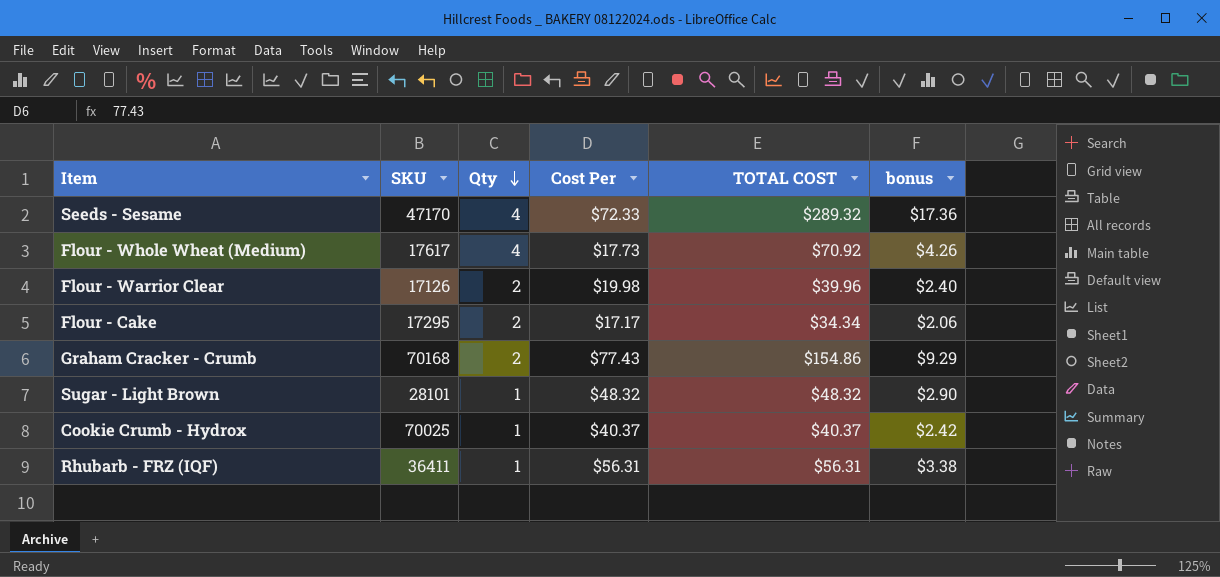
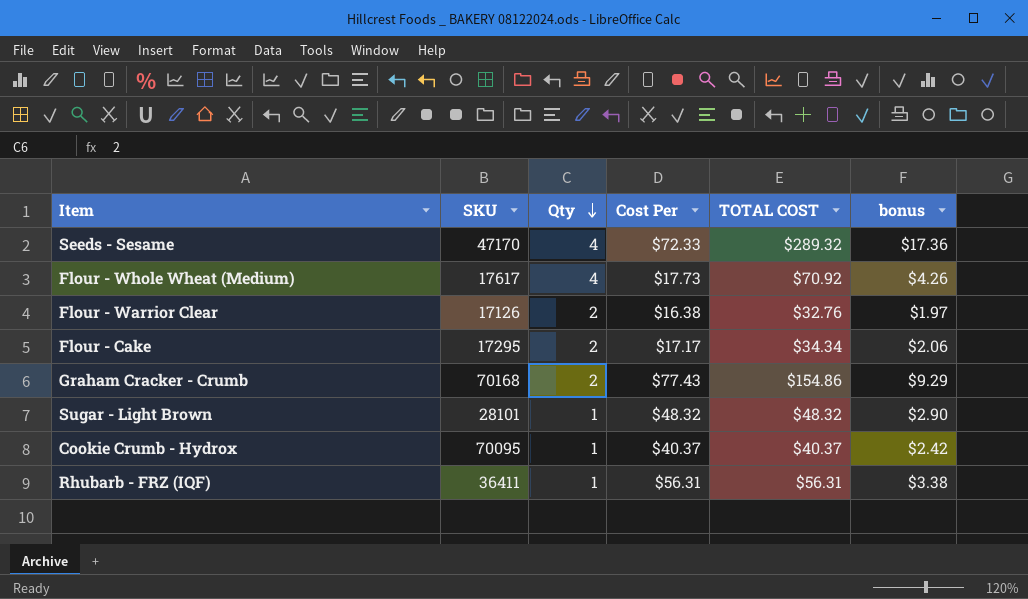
Flour - Warrior Clear | Cost Per: $19.98 -> $16.38
Flour - Warrior Clear | TOTAL COST: $39.96 -> $32.76
Flour - Warrior Clear | bonus: $2.40 -> $1.97
Cookie Crumb - Hydrox | SKU: 70025 -> 70095

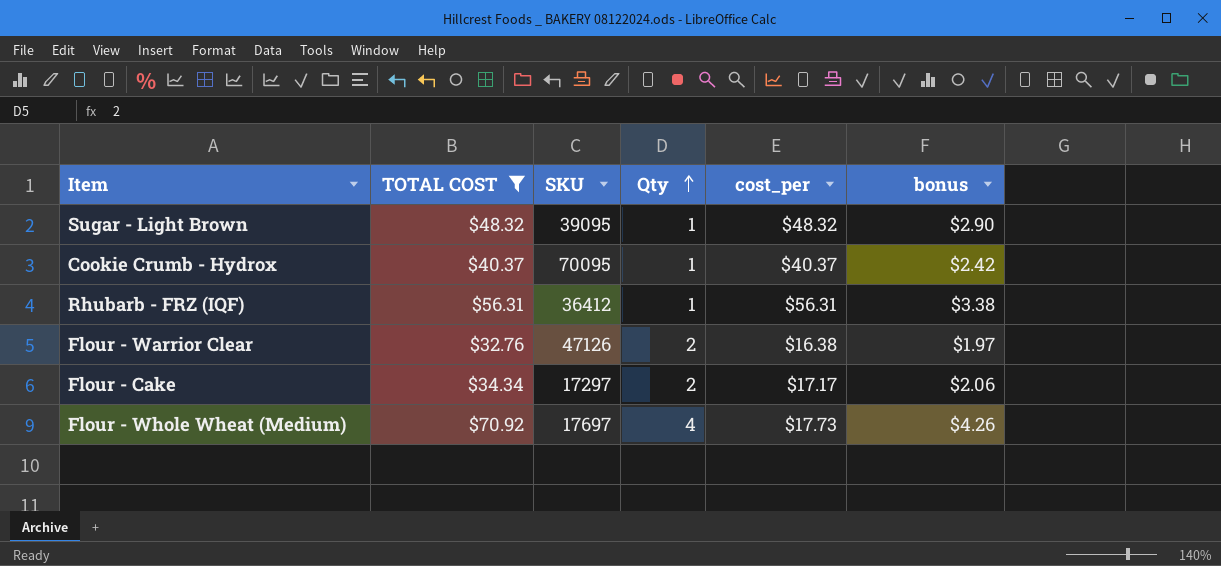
filter: none -> TOTAL COST <= $70.92
row order: Qty descending -> Qty ascending
column TOTAL COST | position: 5 -> 2
column name: Cost Per -> cost_per
Sugar - Light Brown | SKU: 28101 -> 39095
Rhubarb - FRZ (IQF) | SKU: 36411 -> 36412
Flour - Warrior Clear | SKU: 17126 -> 47126
Flour - Cake | SKU: 17295 -> 17297
Flour - Whole Wheat (Medium) | SKU: 17617 -> 17697

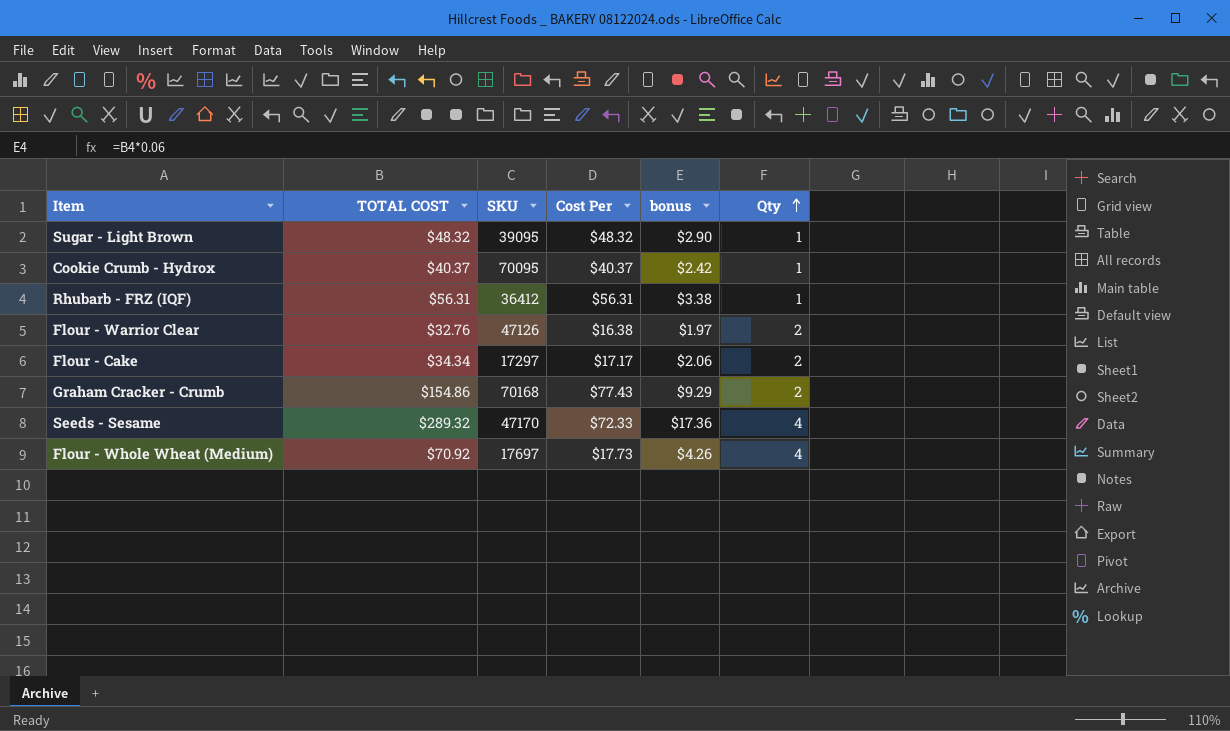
filter: TOTAL COST <= $70.92 -> none
column name: cost_per -> Cost Per
column Qty | position: 4 -> 6

